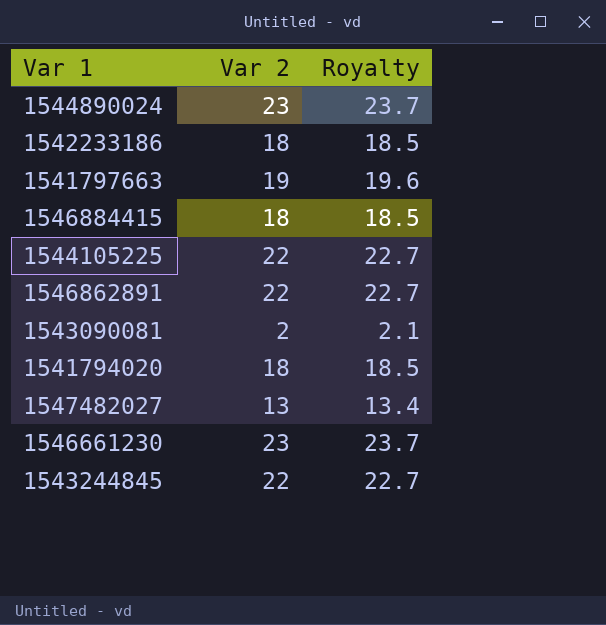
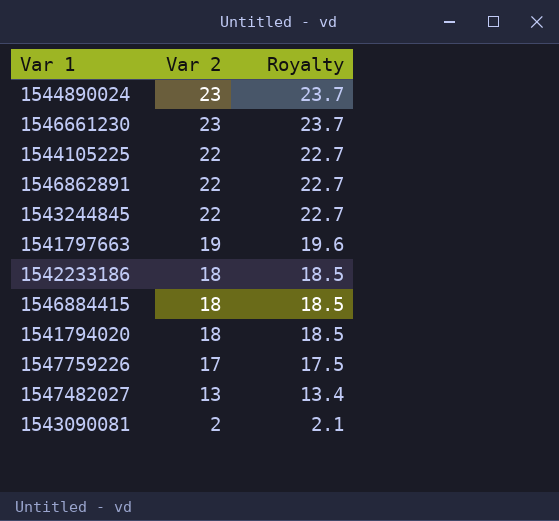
row order: none -> Var 2 descending
row 1547759226: none -> 17 | 17.5

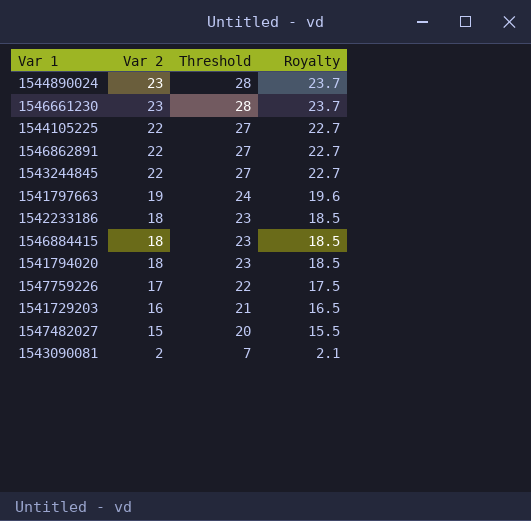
column Threshold | formula: none -> [Var 2] + 5
row 1541729203: none -> 16 | 21 | 16.5
1547482027 | Var 2: 13 -> 15
1547482027 | Royalty: 13.4 -> 15.5

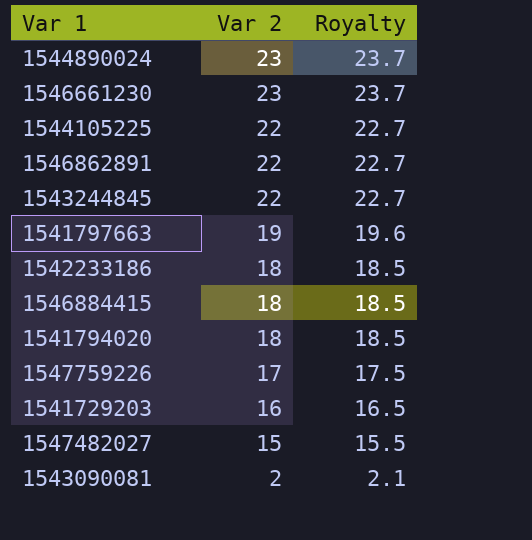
column Threshold | formula: [Var 2] + 5 -> none

